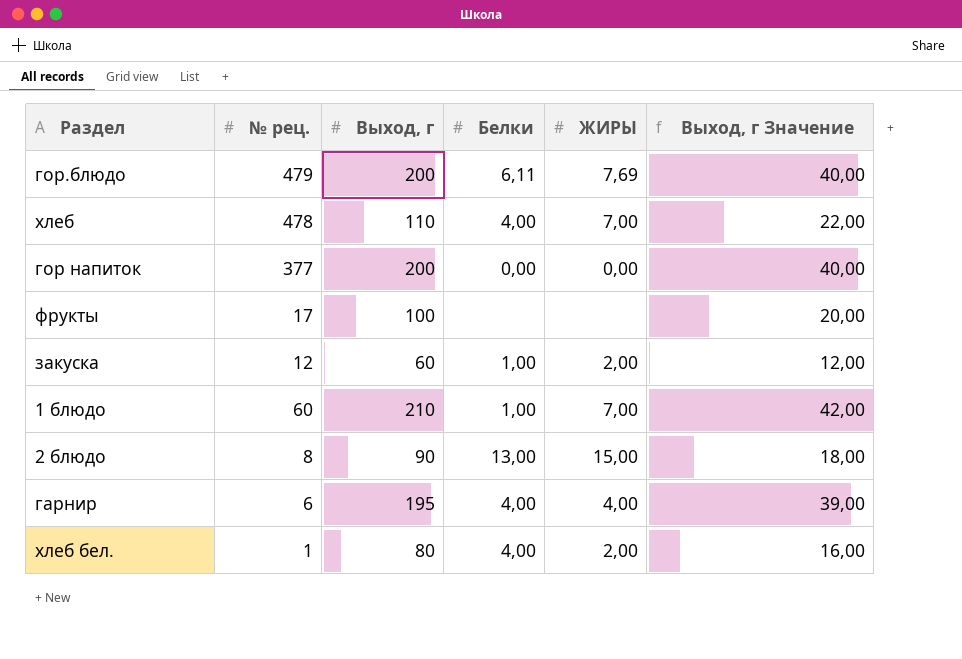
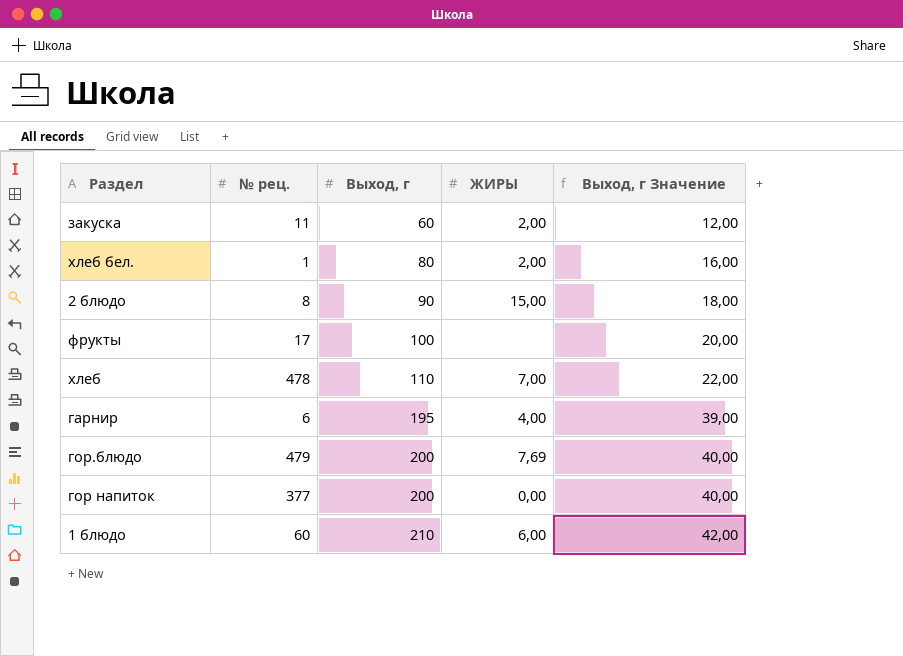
row order: none -> Выход, г ascending
column Белки | position: 4 -> none
закуска | № рец.: 12 -> 11
1 блюдо | ЖИРЫ: 7,00 -> 6,00

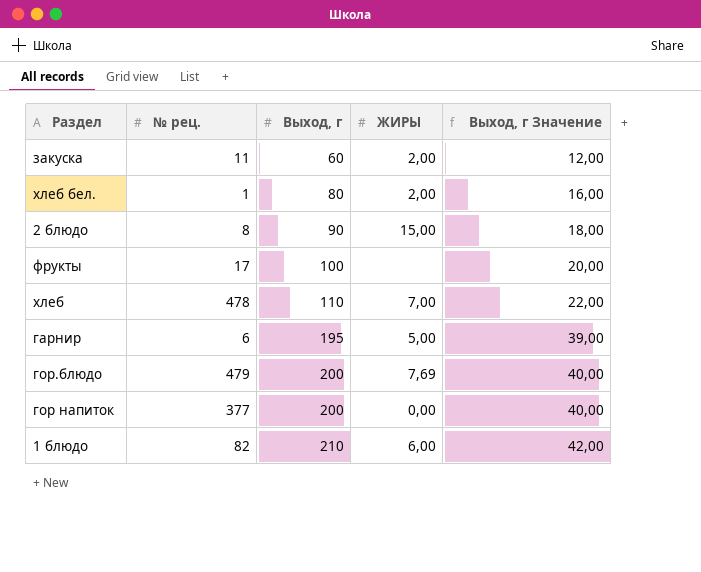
гарнир | ЖИРЫ: 4,00 -> 5,00
1 блюдо | № рец.: 60 -> 82

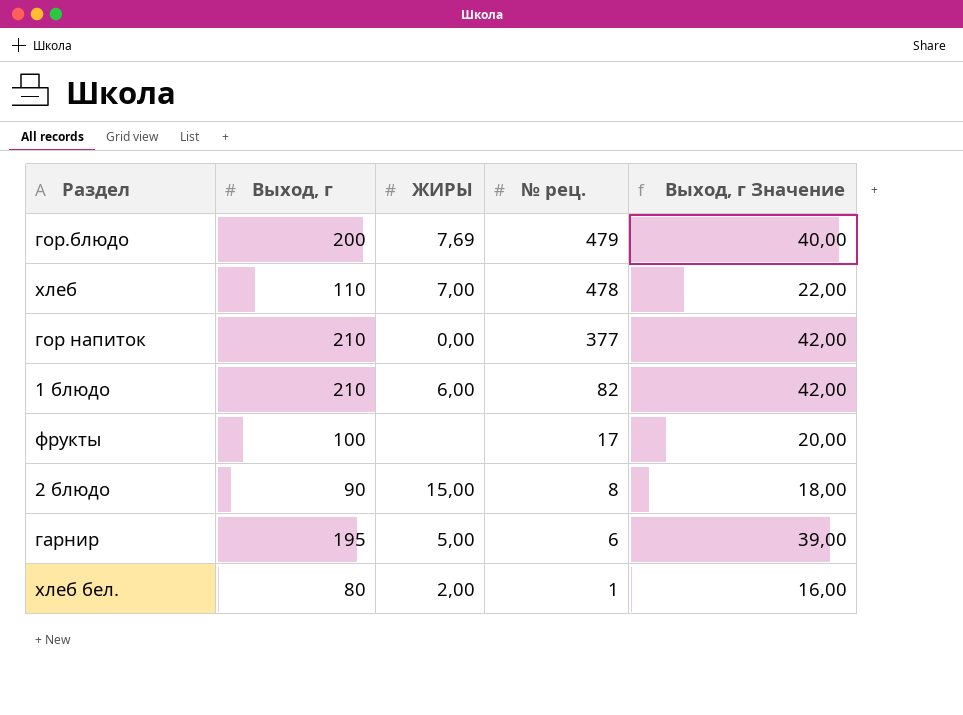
row order: Выход, г ascending -> № рец. descending
column № рец. | position: 2 -> 4
row закуска: 11 | 60 | 2,00 | 12,00 -> none
гор напиток | Выход, г: 200 -> 210
гор напиток | Выход, г Значение: 40,00 -> 42,00

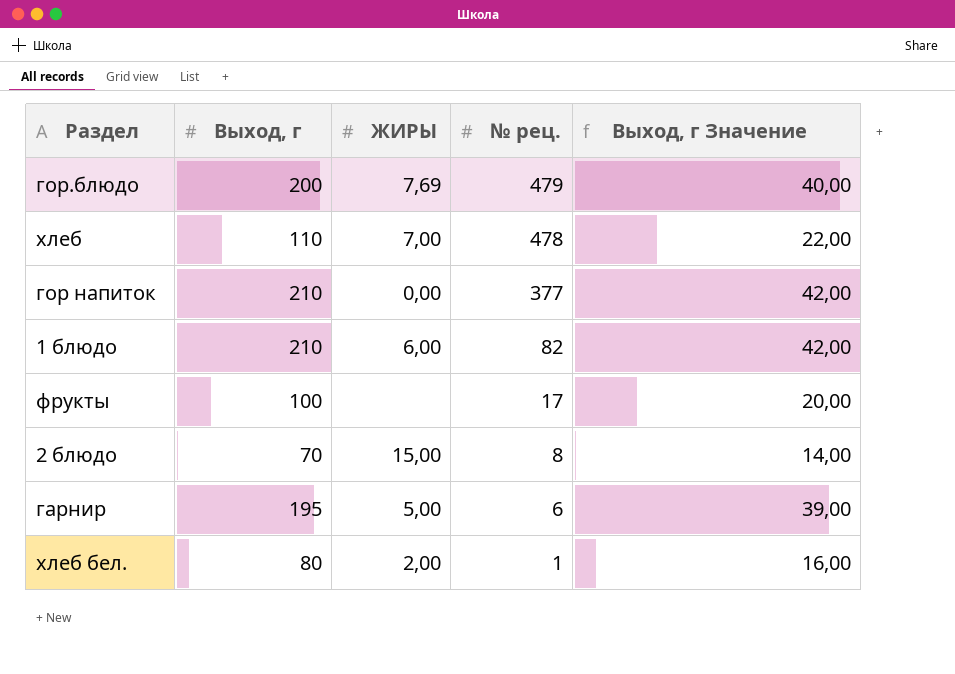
2 блюдо | Выход, г: 90 -> 70
2 блюдо | Выход, г Значение: 18,00 -> 14,00

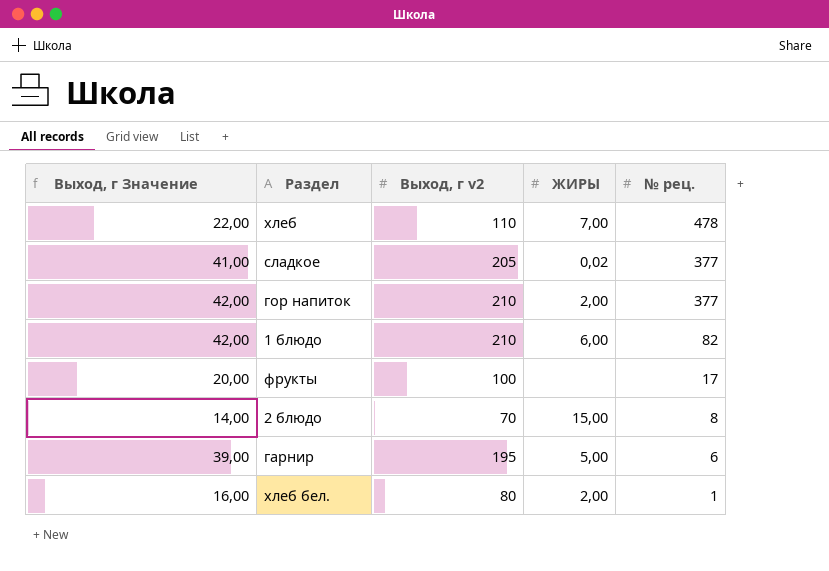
column Выход, г Значение | position: 5 -> 1
column name: Выход, г -> Выход, г v2
row гор.блюдо: 200 | 7,69 | 479 | 40,00 -> none
row сладкое: none -> 41,00 | 205 | 0,02 | 377
гор напиток | ЖИРЫ: 0,00 -> 2,00

